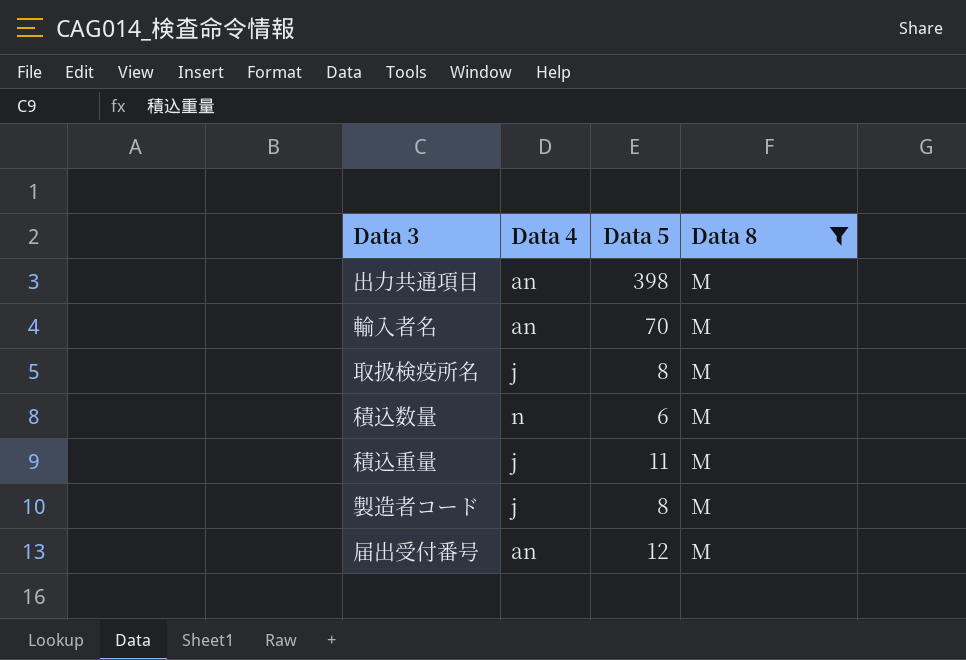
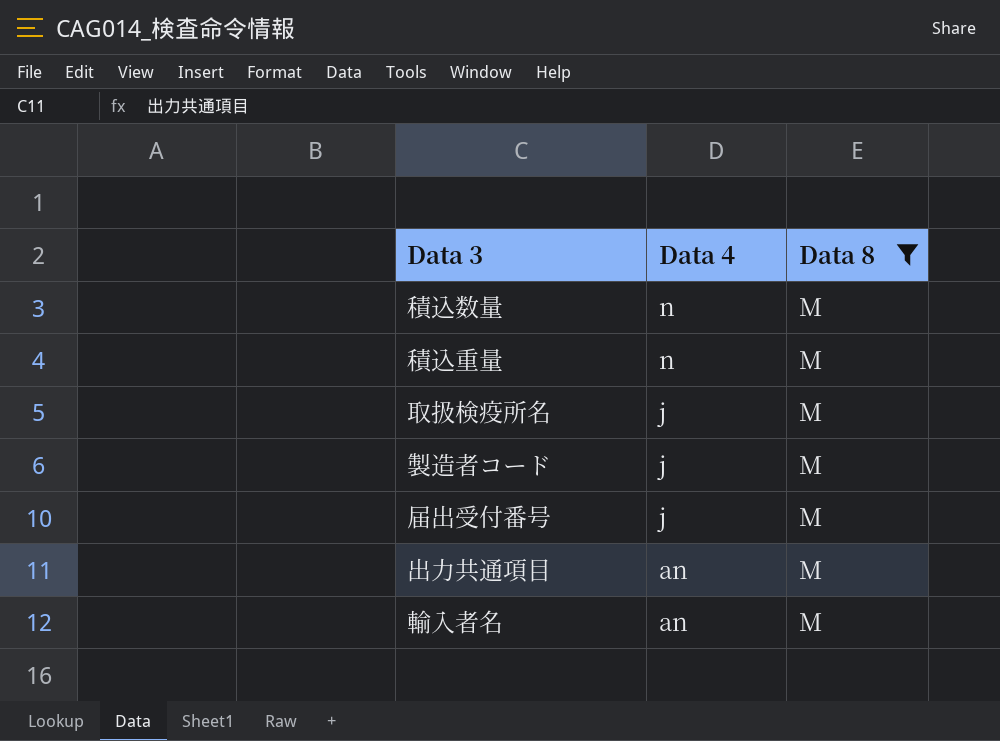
row order: none -> Data 4 descending
column Data 5 | position: 3 -> none
積込重量 | Data 4: j -> n
届出受付番号 | Data 4: an -> j

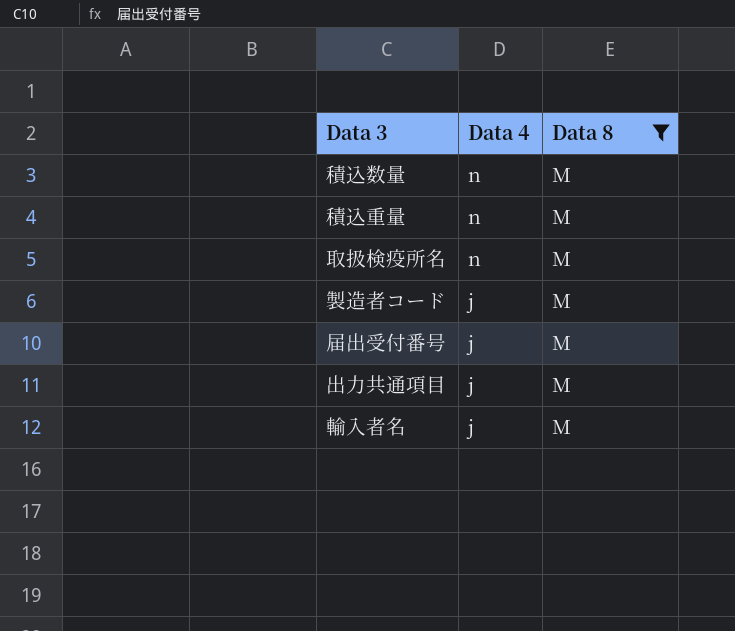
取扱検疫所名 | Data 4: j -> n
出力共通項目 | Data 4: an -> j
輸入者名 | Data 4: an -> j

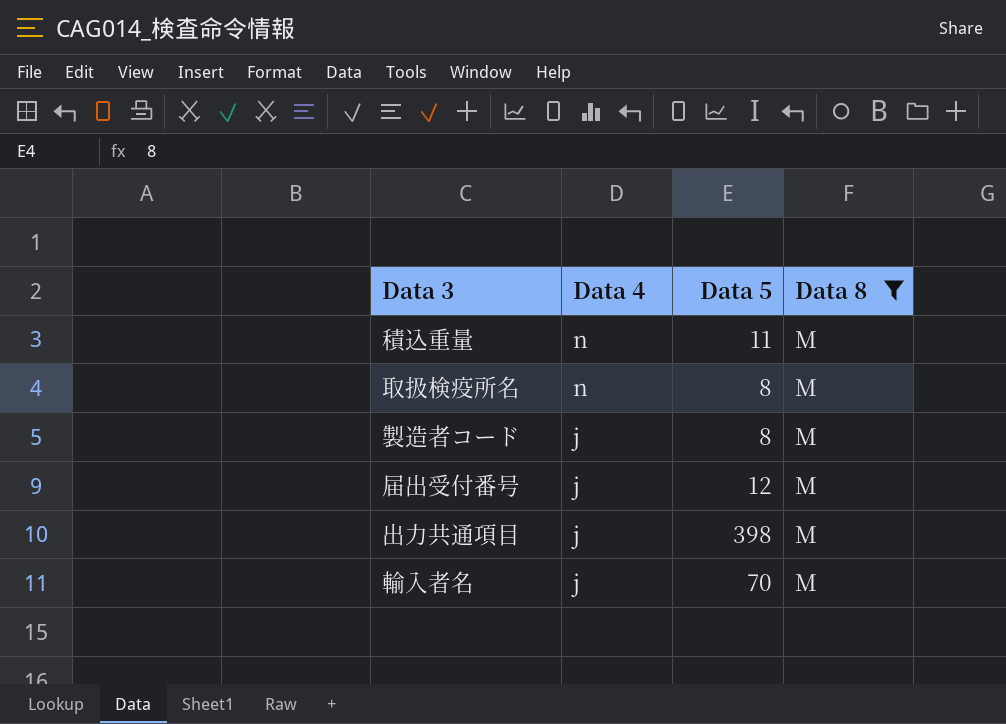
column Data 5 | position: none -> 3
row 積込数量: n | M -> none

